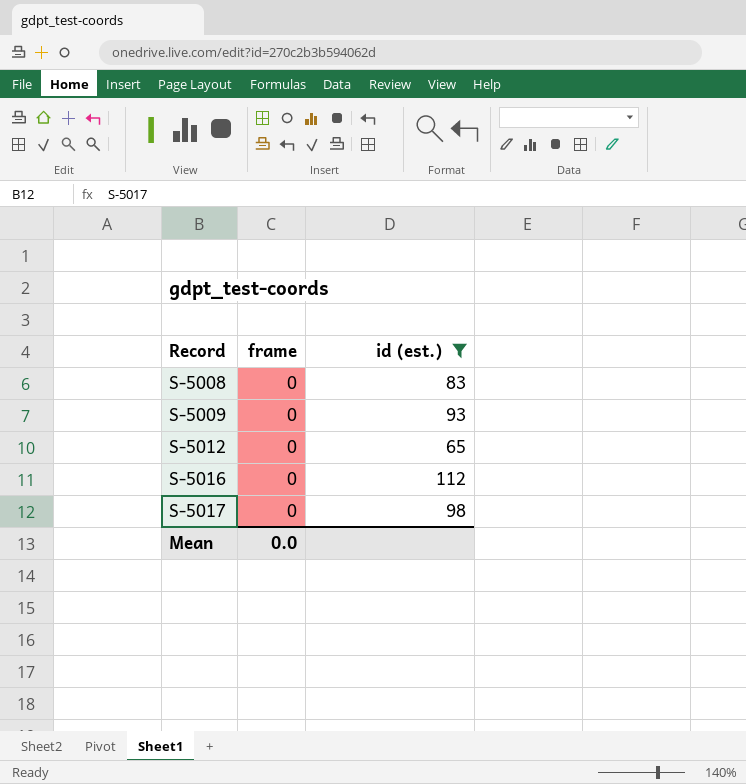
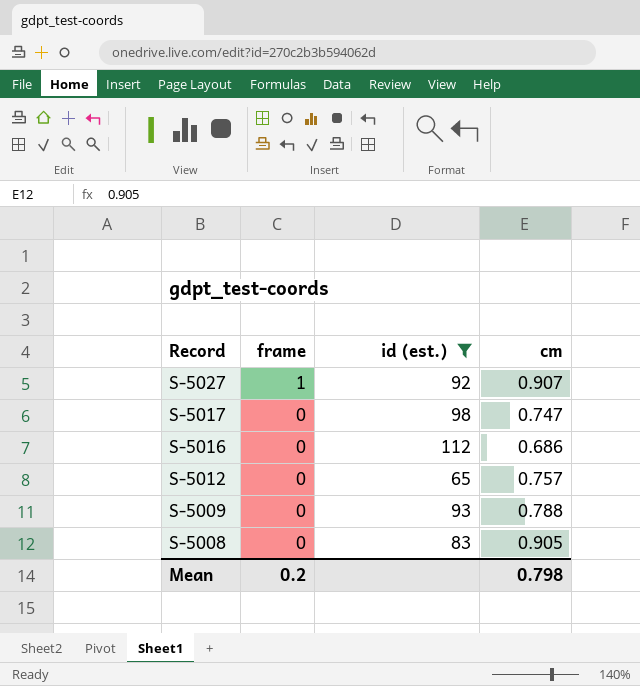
row order: Record ascending -> Record descending
column cm | position: none -> 4
row S-5027: none -> 1 | 92 | 0.907
Mean | frame: 0.0 -> 0.2

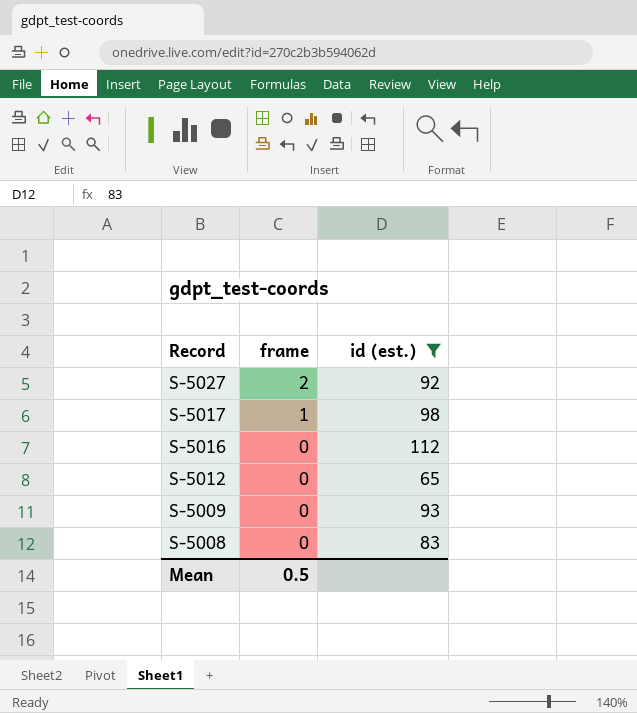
column cm | position: 4 -> none
S-5027 | frame: 1 -> 2
S-5017 | frame: 0 -> 1
Mean | frame: 0.2 -> 0.5

